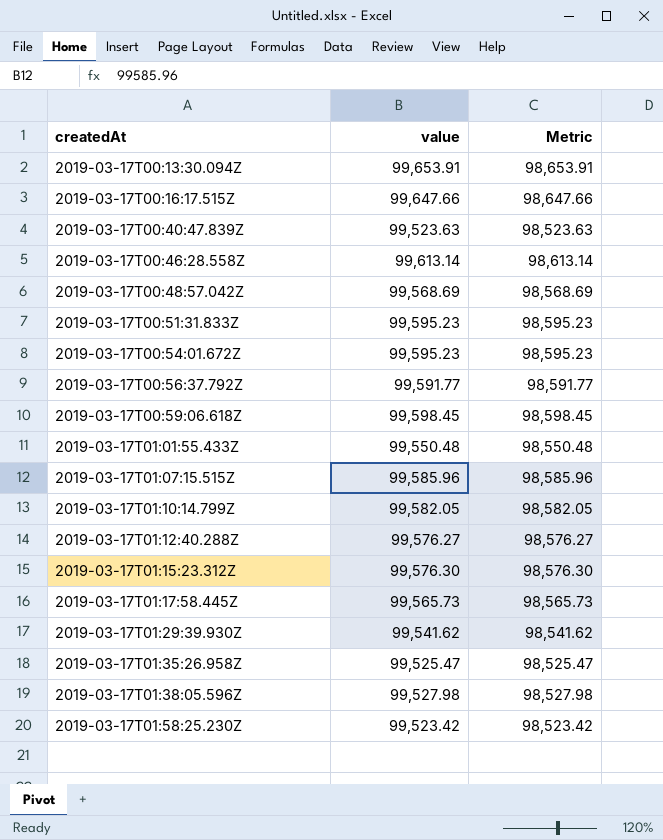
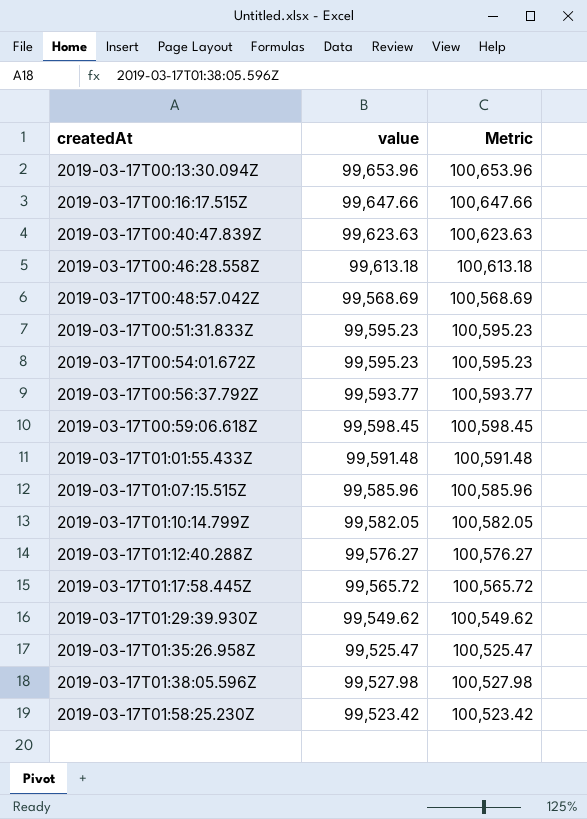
column Metric | formula: [value] - 1000 -> [value] + 1000
row 2019-03-17T01:15:23.312Z: 99,576.30 | 98,576.30 -> none
2019-03-17T00:13:30.094Z | value: 99,653.91 -> 99,653.96
2019-03-17T00:40:47.839Z | value: 99,523.63 -> 99,623.63
2019-03-17T00:46:28.558Z | value: 99,613.14 -> 99,613.18
2019-03-17T00:56:37.792Z | value: 99,591.77 -> 99,593.77
2019-03-17T01:01:55.433Z | value: 99,550.48 -> 99,591.48
2019-03-17T01:17:58.445Z | value: 99,565.73 -> 99,565.72
2019-03-17T01:29:39.930Z | value: 99,541.62 -> 99,549.62

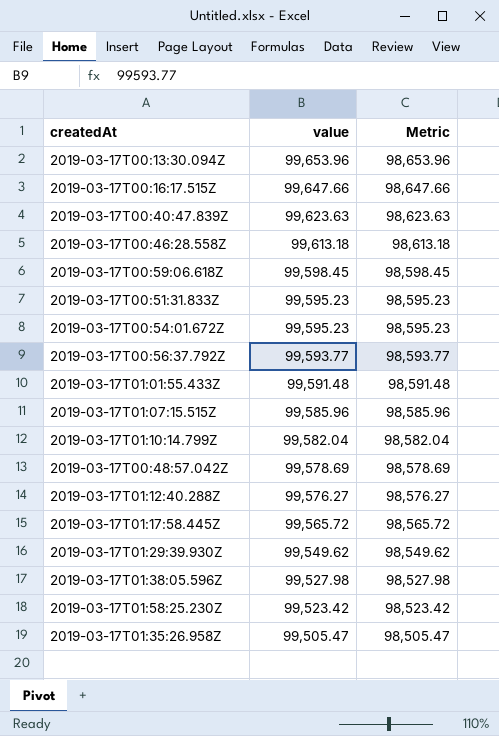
row order: createdAt ascending -> value descending
column Metric | formula: [value] + 1000 -> [value] - 1000
2019-03-17T01:10:14.799Z | value: 99,582.05 -> 99,582.04
2019-03-17T00:48:57.042Z | value: 99,568.69 -> 99,578.69
2019-03-17T01:35:26.958Z | value: 99,525.47 -> 99,505.47

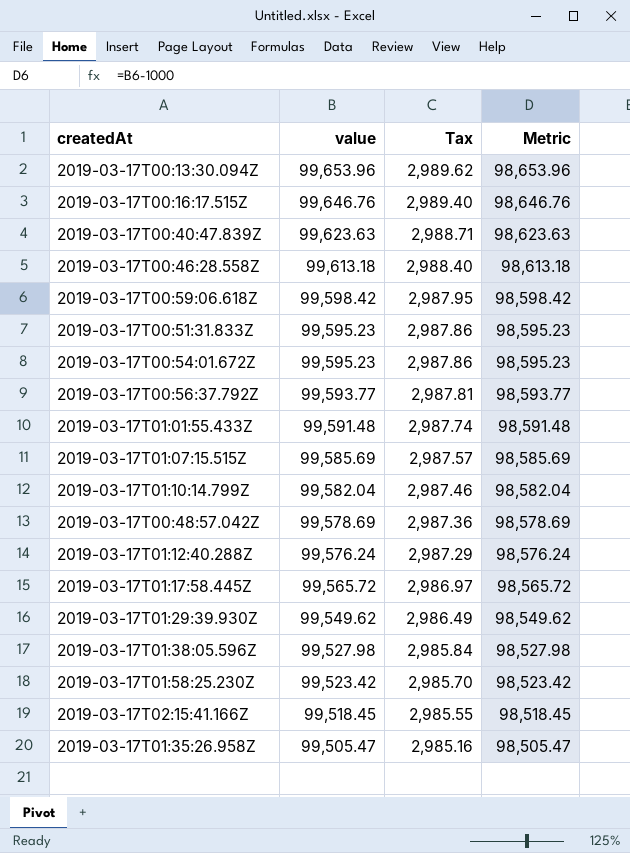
column Tax | formula: none -> [value] * 0.03
2019-03-17T00:16:17.515Z | value: 99,647.66 -> 99,646.76
2019-03-17T00:16:17.515Z | Metric: 98,647.66 -> 98,646.76
2019-03-17T00:59:06.618Z | value: 99,598.45 -> 99,598.42
2019-03-17T00:59:06.618Z | Metric: 98,598.45 -> 98,598.42
2019-03-17T01:07:15.515Z | value: 99,585.96 -> 99,585.69
2019-03-17T01:07:15.515Z | Metric: 98,585.96 -> 98,585.69
2019-03-17T01:12:40.288Z | value: 99,576.27 -> 99,576.24
2019-03-17T01:12:40.288Z | Metric: 98,576.27 -> 98,576.24
row 2019-03-17T02:15:41.166Z: none -> 99,518.45 | 2,985.55 | 98,518.45

